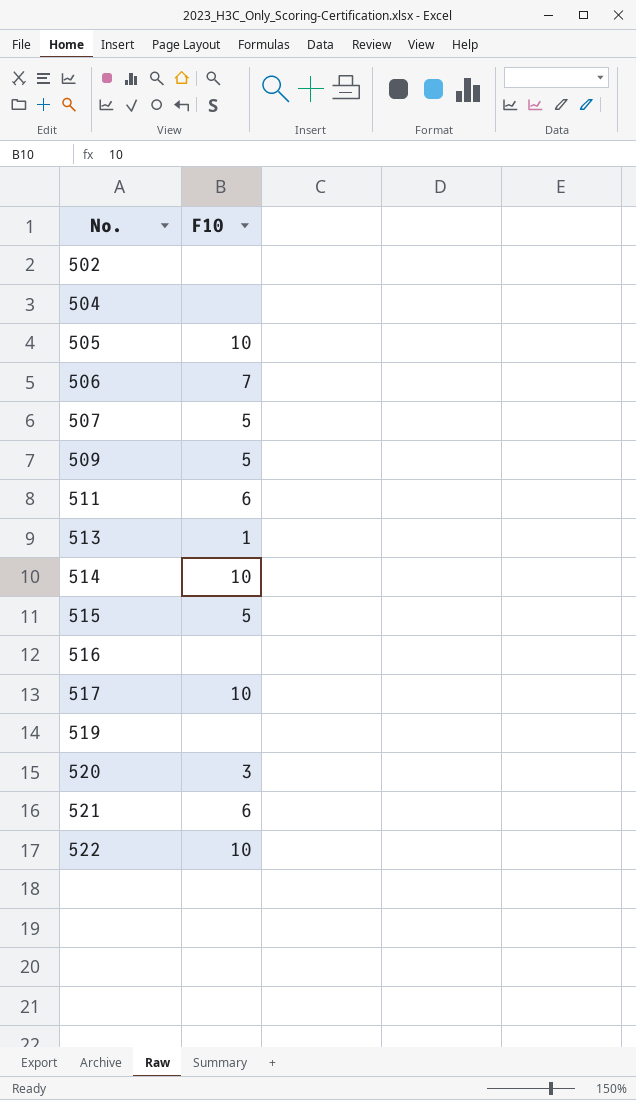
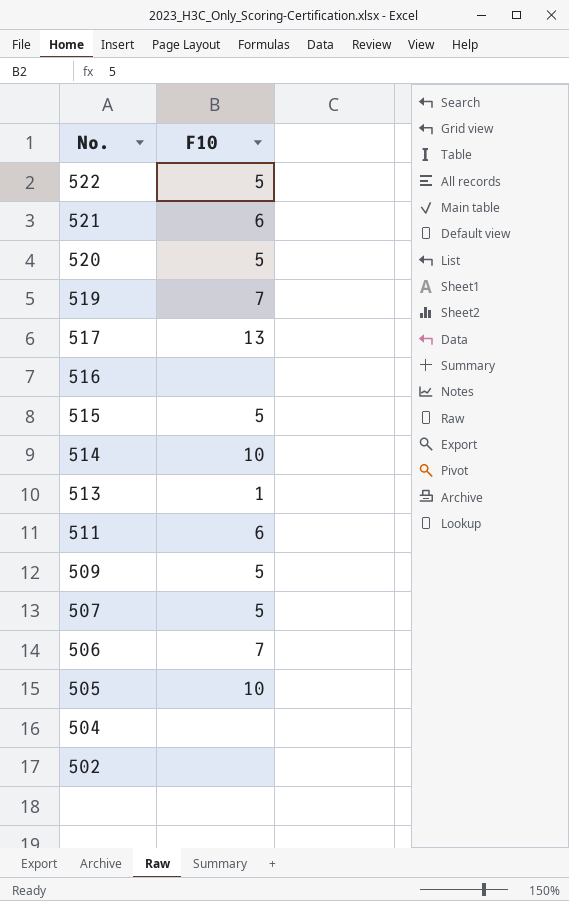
row order: No. ascending -> No. descending
522 | F10: 10 -> 5
520 | F10: 3 -> 5
519 | F10: none -> 7
517 | F10: 10 -> 13

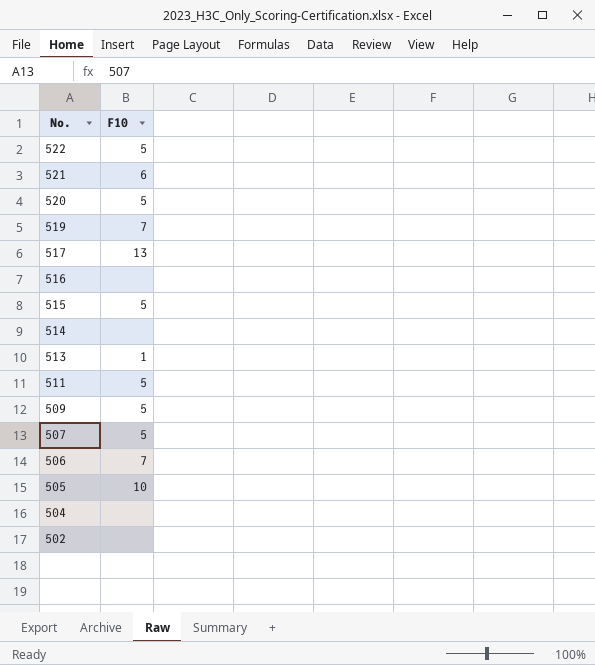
514 | F10: 10 -> none
511 | F10: 6 -> 5

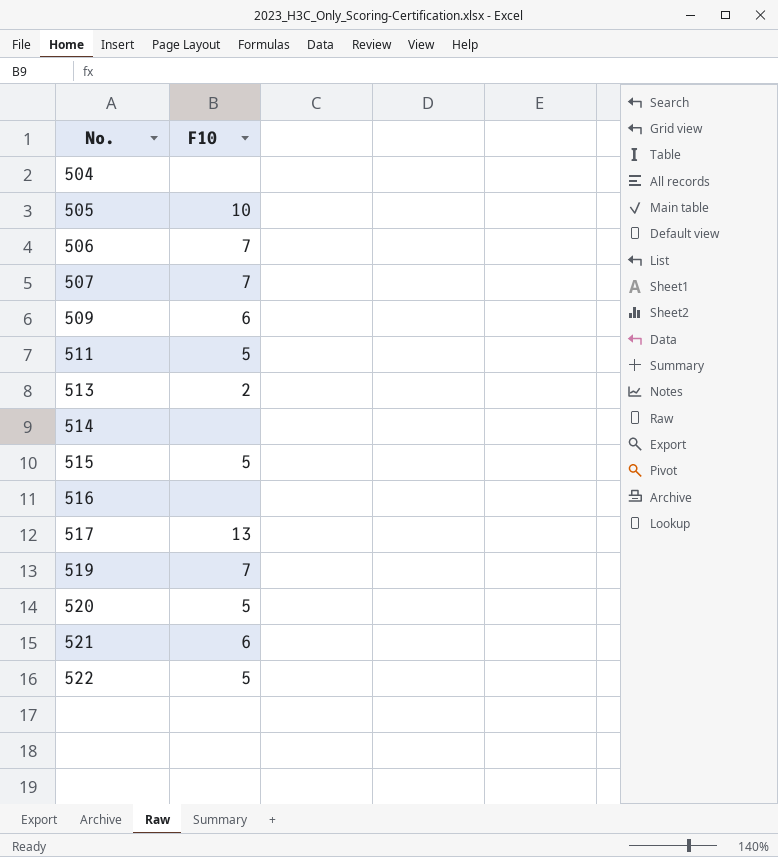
row order: No. descending -> No. ascending
row 502: none -> none
507 | F10: 5 -> 7
509 | F10: 5 -> 6
513 | F10: 1 -> 2

